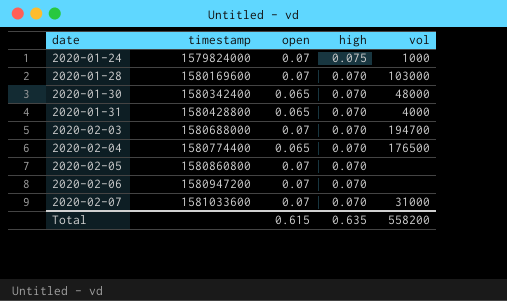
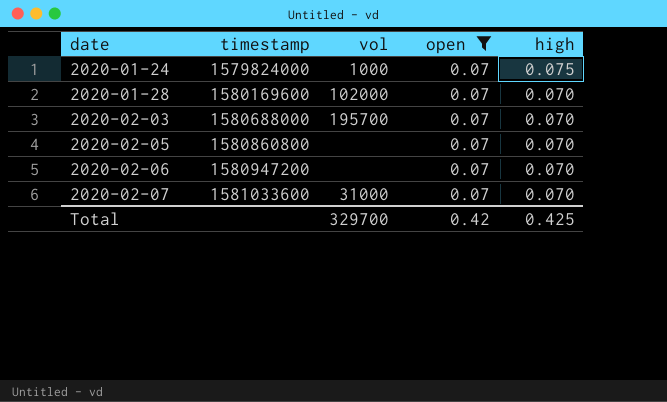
filter: none -> open = 0.07
column vol | position: 5 -> 3
2020-01-28 | vol: 103000 -> 102000
2020-02-03 | vol: 194700 -> 195700
Total | vol: 558200 -> 329700
Total | open: 0.615 -> 0.42
Total | high: 0.635 -> 0.425

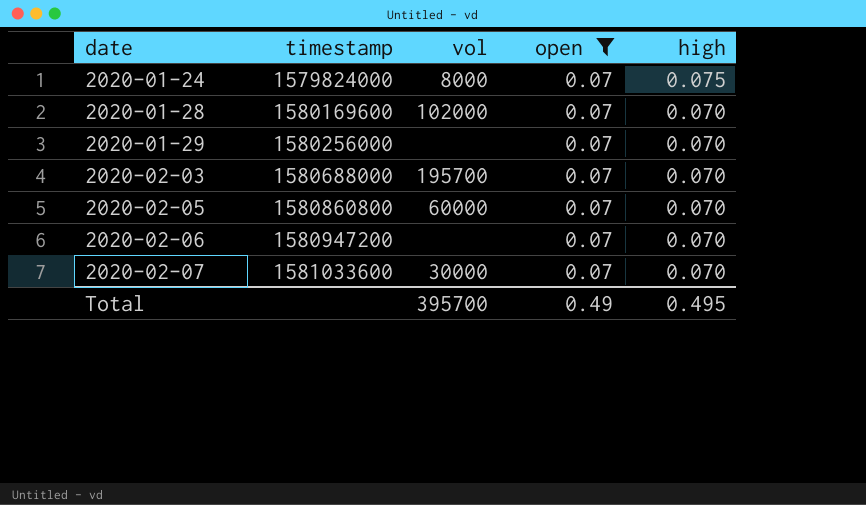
2020-01-24 | vol: 1000 -> 8000
row 2020-01-29: none -> 1580256000 | none | 0.07 | 0.070
2020-02-05 | vol: none -> 60000
2020-02-07 | vol: 31000 -> 30000
Total | vol: 329700 -> 395700
Total | open: 0.42 -> 0.49
Total | high: 0.425 -> 0.495

